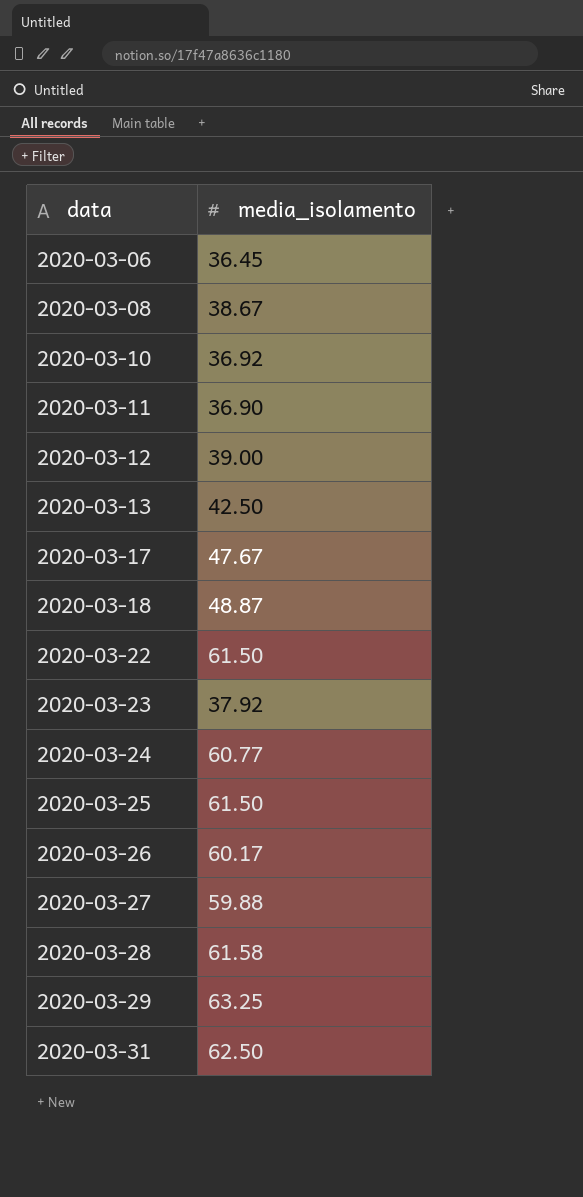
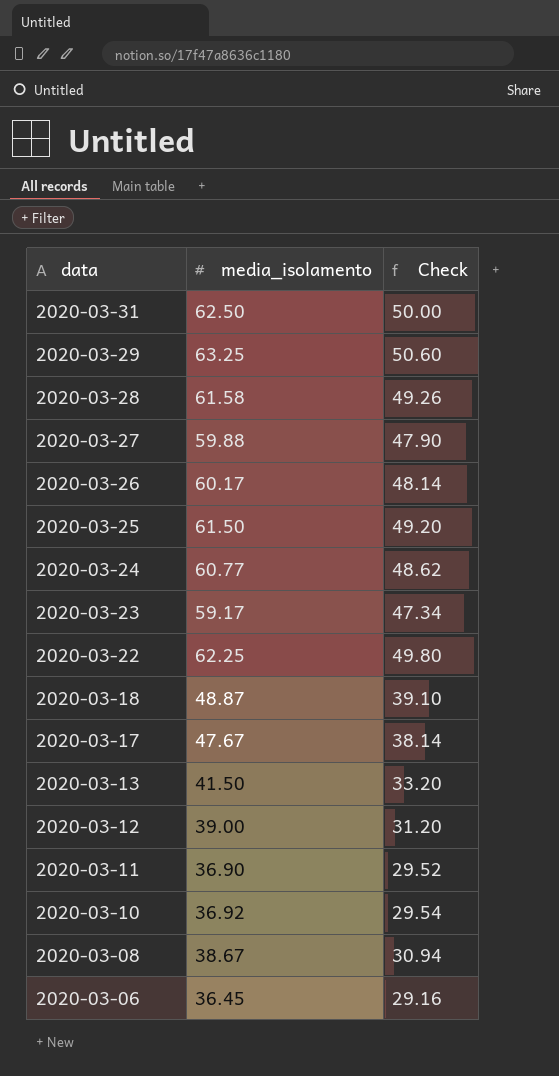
row order: data ascending -> data descending
column Check | formula: none -> [media_isolamento] * 0.8
2020-03-23 | media_isolamento: 37.92 -> 59.17
2020-03-22 | media_isolamento: 61.50 -> 62.25
2020-03-13 | media_isolamento: 42.50 -> 41.50

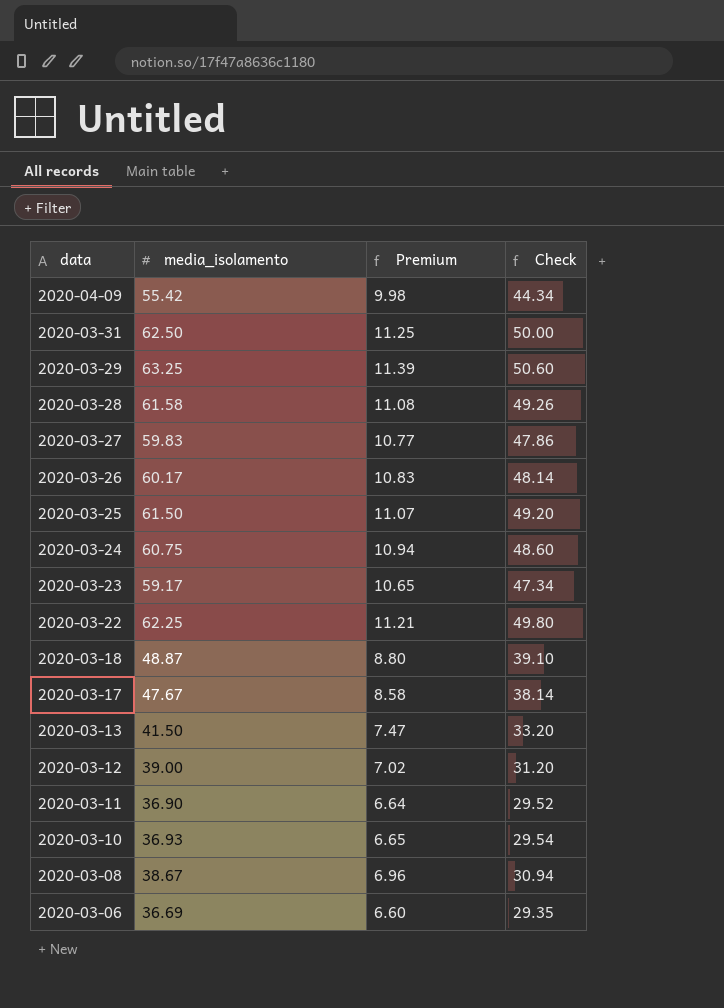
column Premium | formula: none -> [media_isolamento] * 0.18
row 2020-04-09: none -> 55.42 | 9.98 | 44.34
2020-03-27 | media_isolamento: 59.88 -> 59.83
2020-03-27 | Check: 47.90 -> 47.86
2020-03-24 | media_isolamento: 60.77 -> 60.75
2020-03-24 | Check: 48.62 -> 48.60
2020-03-10 | media_isolamento: 36.92 -> 36.93
2020-03-06 | media_isolamento: 36.45 -> 36.69
2020-03-06 | Check: 29.16 -> 29.35

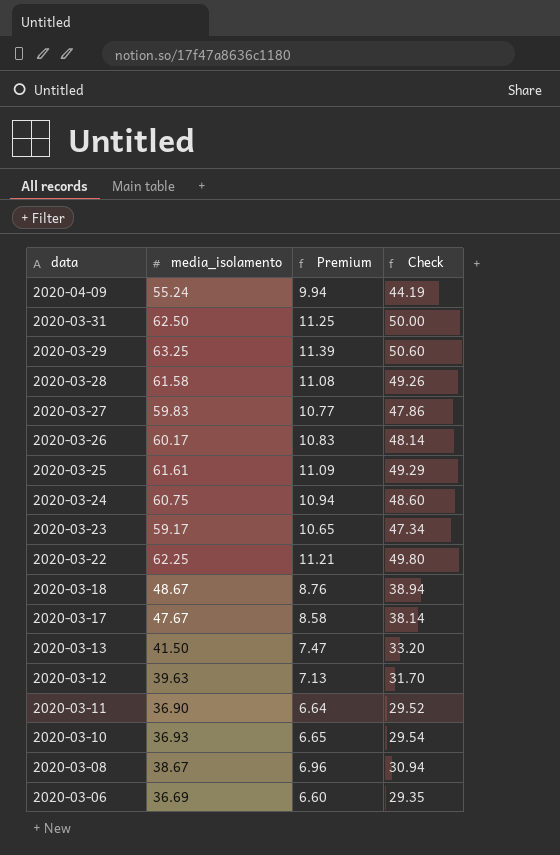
2020-04-09 | media_isolamento: 55.42 -> 55.24
2020-04-09 | Premium: 9.98 -> 9.94
2020-04-09 | Check: 44.34 -> 44.19
2020-03-25 | media_isolamento: 61.50 -> 61.61
2020-03-25 | Premium: 11.07 -> 11.09
2020-03-25 | Check: 49.20 -> 49.29
2020-03-18 | media_isolamento: 48.87 -> 48.67
2020-03-18 | Premium: 8.80 -> 8.76
2020-03-18 | Check: 39.10 -> 38.94
2020-03-12 | media_isolamento: 39.00 -> 39.63
2020-03-12 | Premium: 7.02 -> 7.13
2020-03-12 | Check: 31.20 -> 31.70

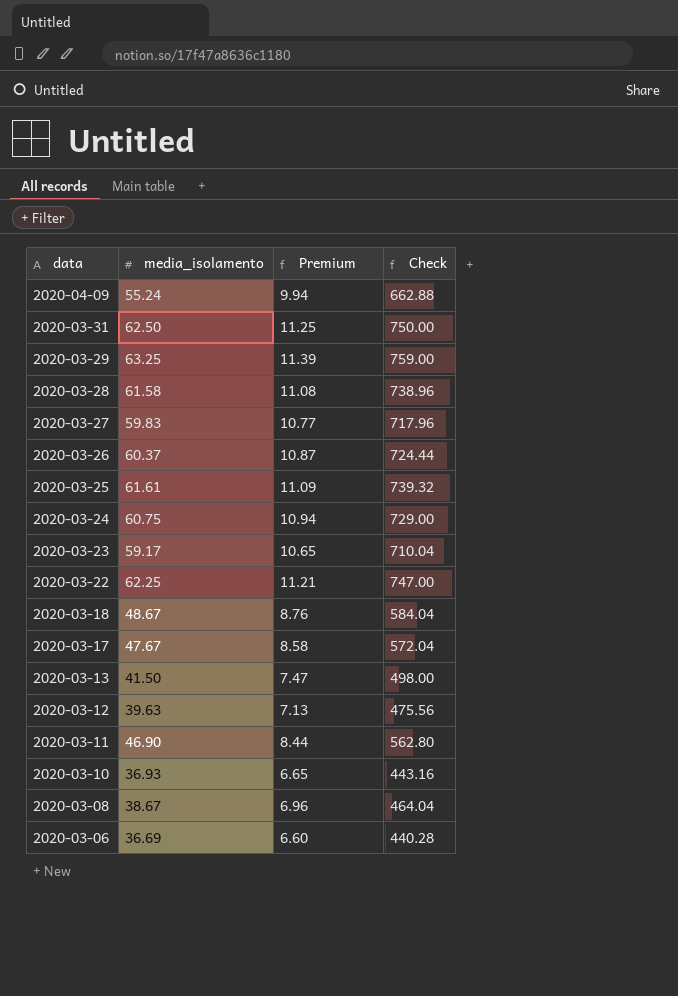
column Check | formula: [media_isolamento] * 0.8 -> [media_isolamento] * 12
2020-03-26 | media_isolamento: 60.17 -> 60.37
2020-03-26 | Premium: 10.83 -> 10.87
2020-03-11 | media_isolamento: 36.90 -> 46.90
2020-03-11 | Premium: 6.64 -> 8.44

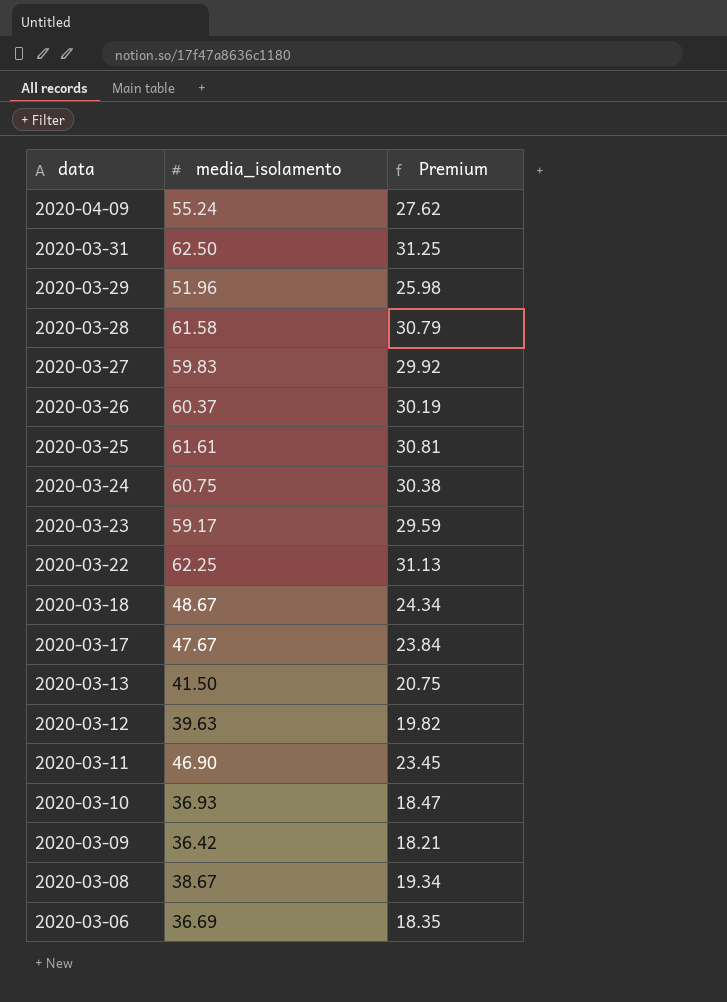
column Check | formula: [media_isolamento] * 12 -> none
column Premium | formula: [media_isolamento] * 0.18 -> [media_isolamento] * 0.5
2020-03-29 | media_isolamento: 63.25 -> 51.96
row 2020-03-09: none -> 36.42 | 18.21

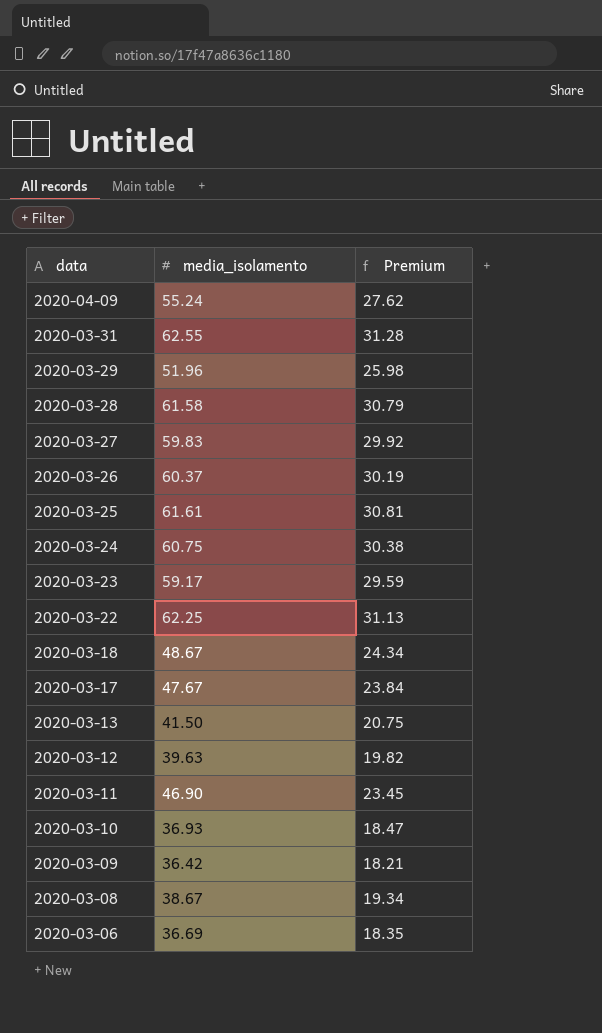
2020-03-31 | media_isolamento: 62.50 -> 62.55
2020-03-31 | Premium: 31.25 -> 31.28

